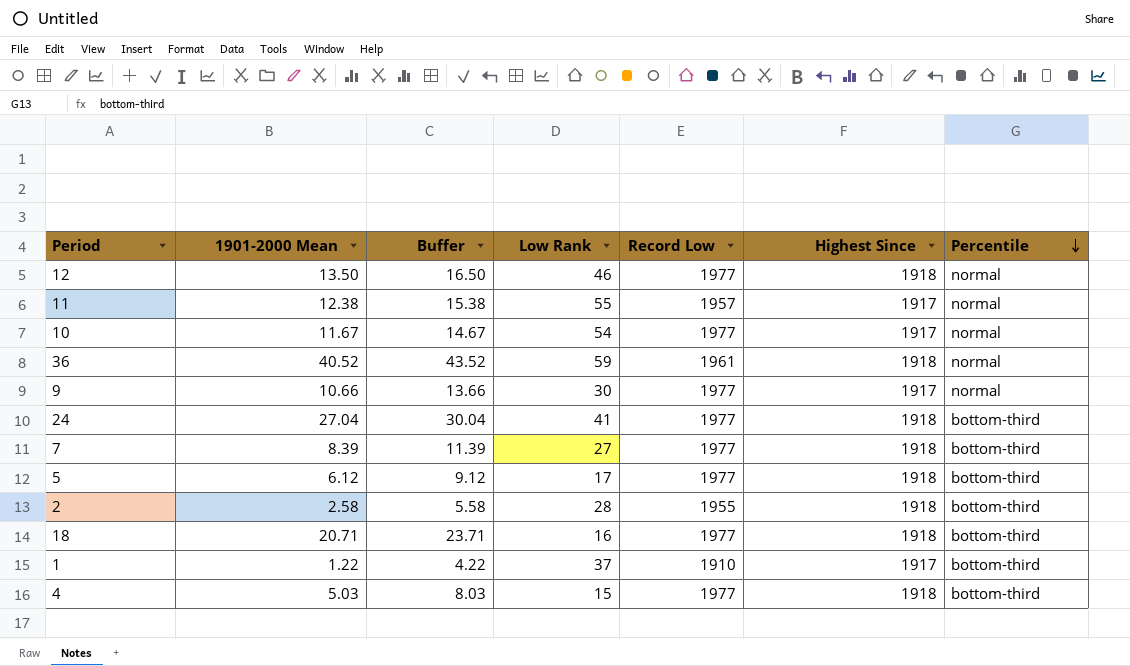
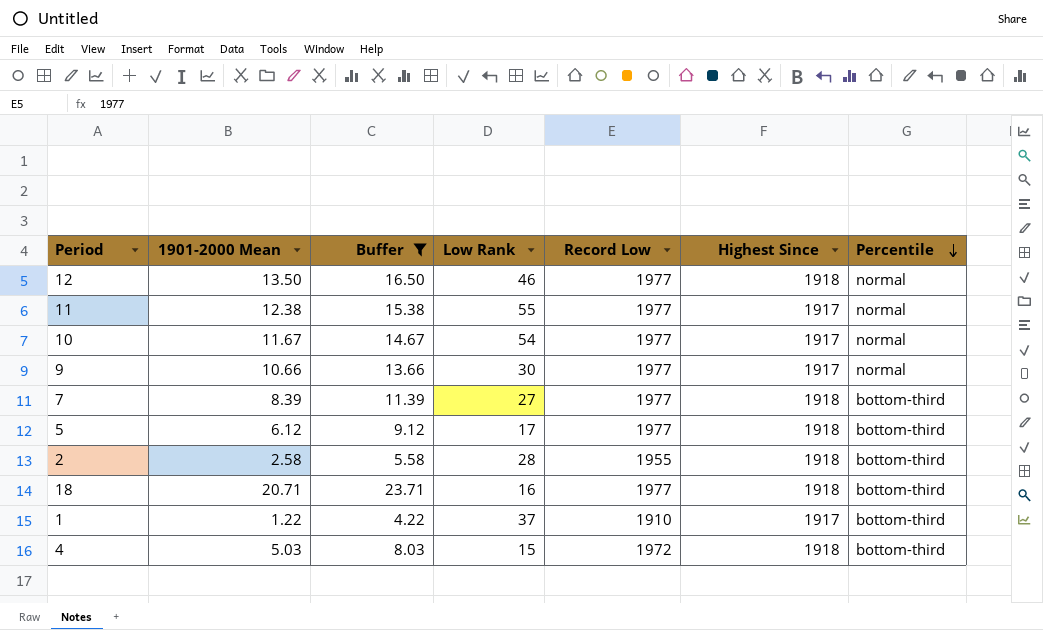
filter: none -> Buffer <= 23.71
11 | Record Low: 1957 -> 1977
4 | Record Low: 1977 -> 1972

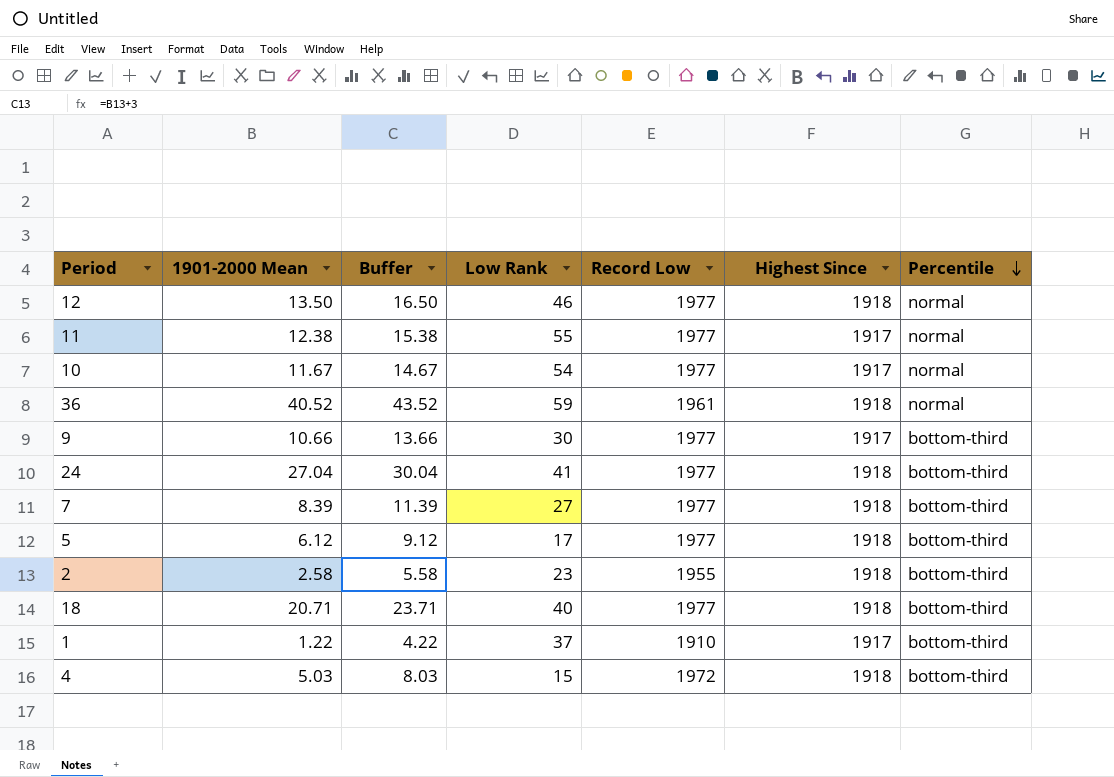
filter: Buffer <= 23.71 -> none
9 | Percentile: normal -> bottom-third
2 | Low Rank: 28 -> 23
18 | Low Rank: 16 -> 40

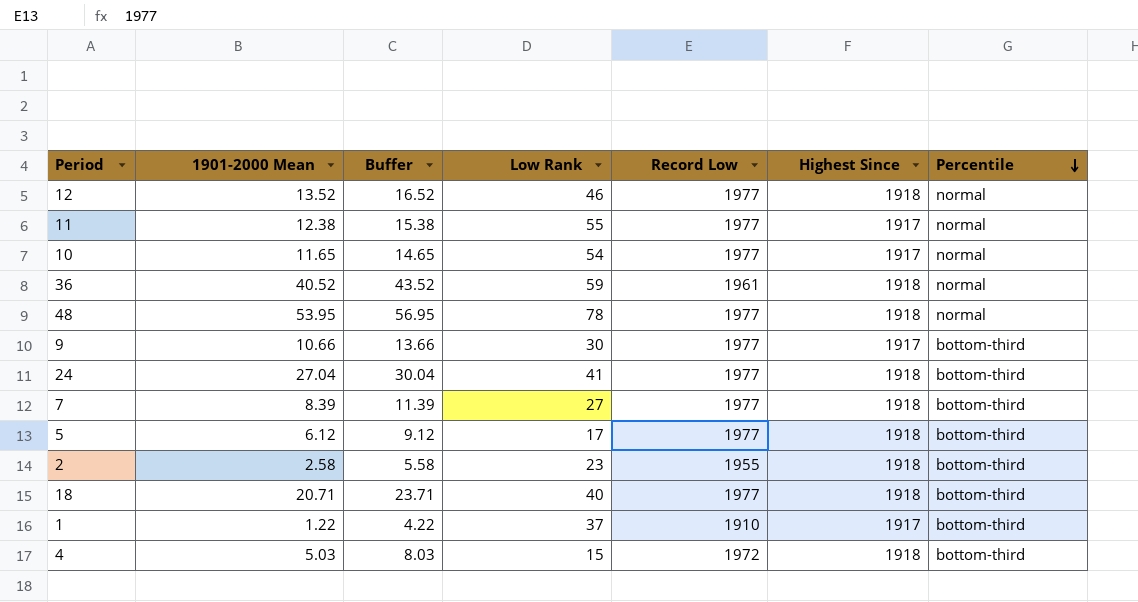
12 | 1901-2000 Mean: 13.50 -> 13.52
12 | Buffer: 16.50 -> 16.52
10 | 1901-2000 Mean: 11.67 -> 11.65
10 | Buffer: 14.67 -> 14.65
row 48: none -> 53.95 | 56.95 | 78 | 1977 | 1918 | normal

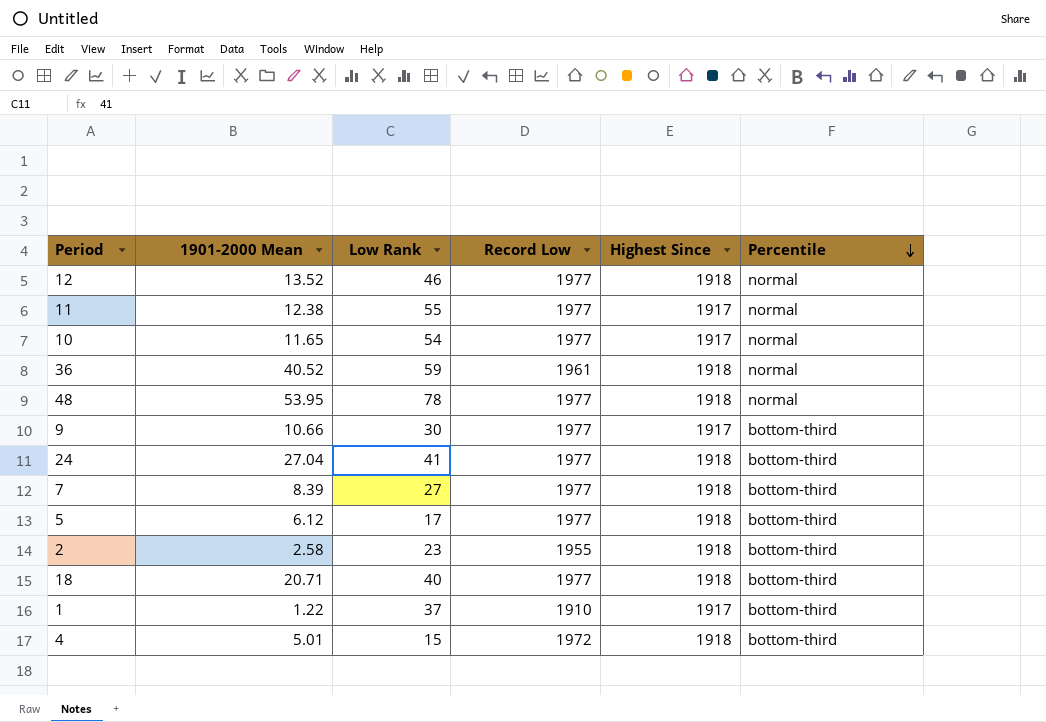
column Buffer | formula: [1901-2000 Mean] + 3 -> none
4 | 1901-2000 Mean: 5.03 -> 5.01

